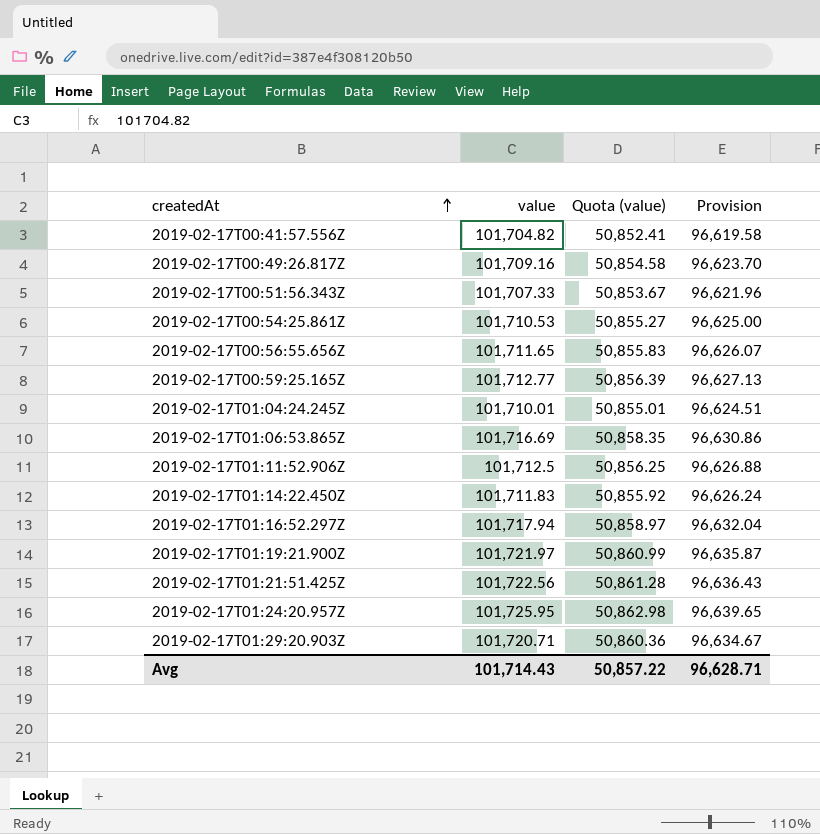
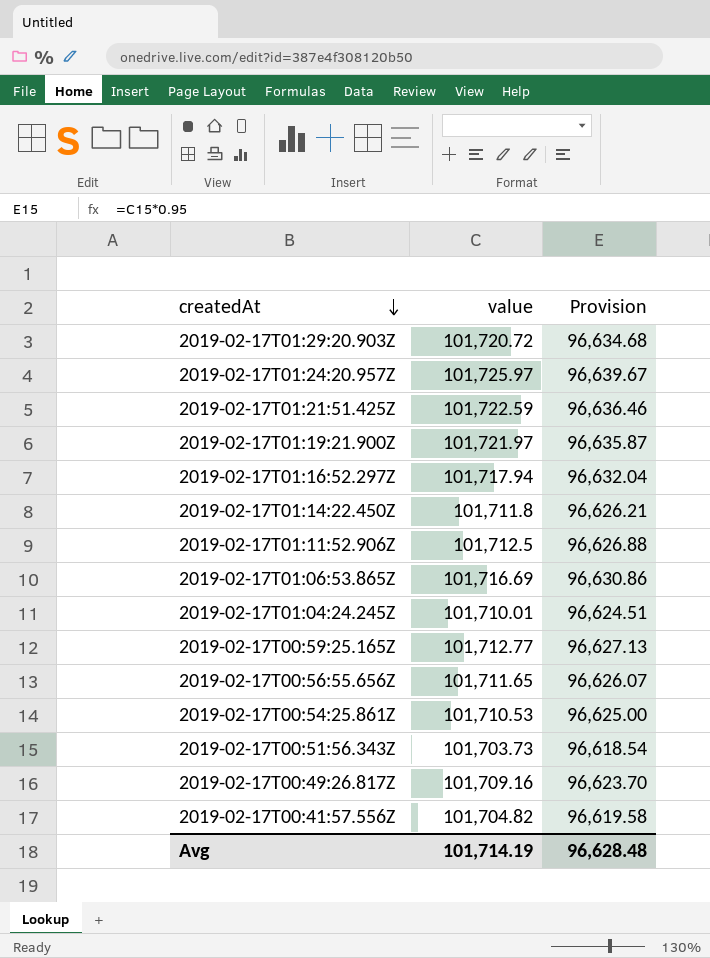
row order: createdAt ascending -> createdAt descending
column Quota (value) | formula: [value] * 0.5 -> none
2019-02-17T01:29:20.903Z | value: 101,720.71 -> 101,720.72
2019-02-17T01:29:20.903Z | Provision: 96,634.67 -> 96,634.68
2019-02-17T01:24:20.957Z | value: 101,725.95 -> 101,725.97
2019-02-17T01:24:20.957Z | Provision: 96,639.65 -> 96,639.67
2019-02-17T01:21:51.425Z | value: 101,722.56 -> 101,722.59
2019-02-17T01:21:51.425Z | Provision: 96,636.43 -> 96,636.46
2019-02-17T01:14:22.450Z | value: 101,711.83 -> 101,711.8
2019-02-17T01:14:22.450Z | Provision: 96,626.24 -> 96,626.21
2019-02-17T00:51:56.343Z | value: 101,707.33 -> 101,703.73
2019-02-17T00:51:56.343Z | Provision: 96,621.96 -> 96,618.54
Avg | value: 101,714.43 -> 101,714.19
Avg | Provision: 96,628.71 -> 96,628.48

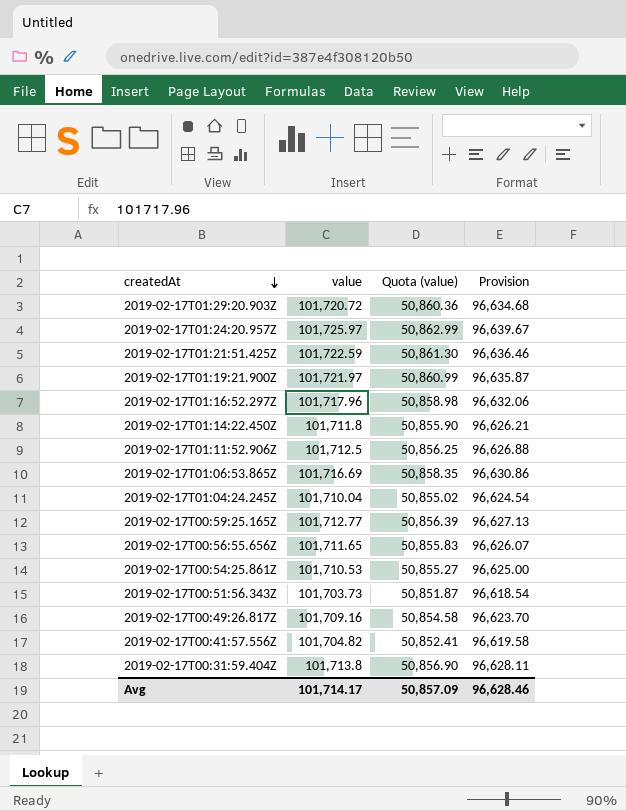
column Quota (value) | formula: none -> [value] * 0.5
2019-02-17T01:16:52.297Z | value: 101,717.94 -> 101,717.96
2019-02-17T01:16:52.297Z | Provision: 96,632.04 -> 96,632.06
2019-02-17T01:04:24.245Z | value: 101,710.01 -> 101,710.04
2019-02-17T01:04:24.245Z | Provision: 96,624.51 -> 96,624.54
row 2019-02-17T00:31:59.404Z: none -> 101,713.8 | 50,856.90 | 96,628.11
Avg | value: 101,714.19 -> 101,714.17
Avg | Provision: 96,628.48 -> 96,628.46

